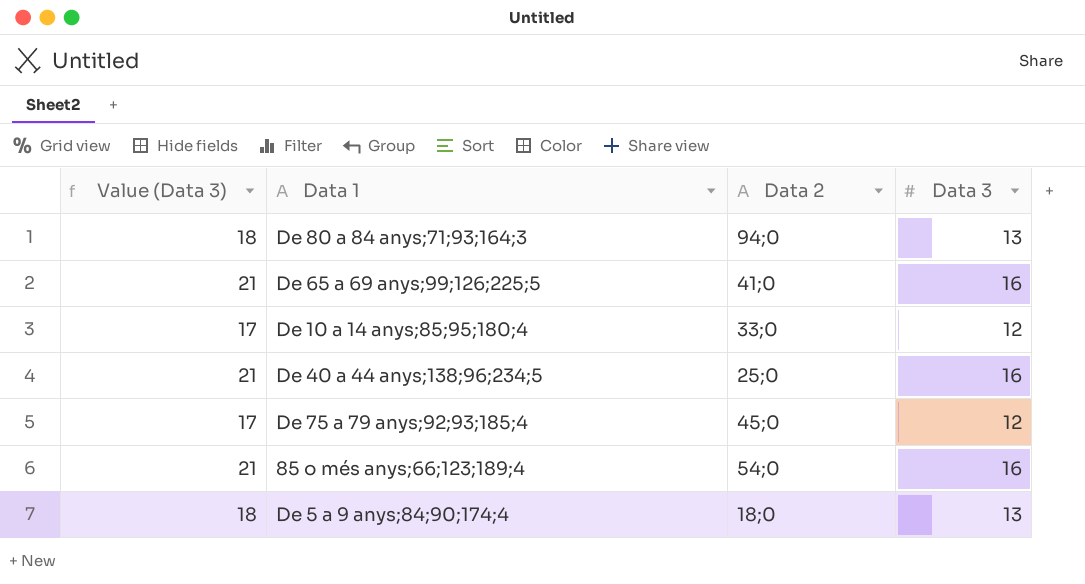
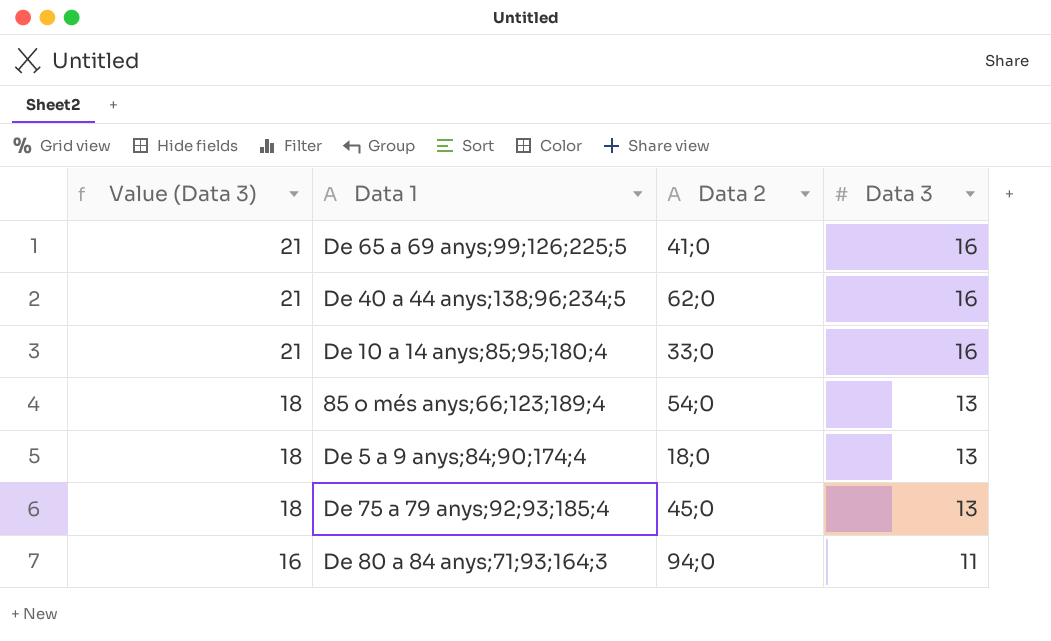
row order: none -> Value (Data 3) descending
De 40 a 44 anys;138;96;234;5 | Data 2: 25;0 -> 62;0
De 10 a 14 anys;85;95;180;4 | Value (Data 3): 17 -> 21
De 10 a 14 anys;85;95;180;4 | Data 3: 12 -> 16
85 o més anys;66;123;189;4 | Value (Data 3): 21 -> 18
85 o més anys;66;123;189;4 | Data 3: 16 -> 13
De 75 a 79 anys;92;93;185;4 | Value (Data 3): 17 -> 18
De 75 a 79 anys;92;93;185;4 | Data 3: 12 -> 13
De 80 a 84 anys;71;93;164;3 | Value (Data 3): 18 -> 16
De 80 a 84 anys;71;93;164;3 | Data 3: 13 -> 11

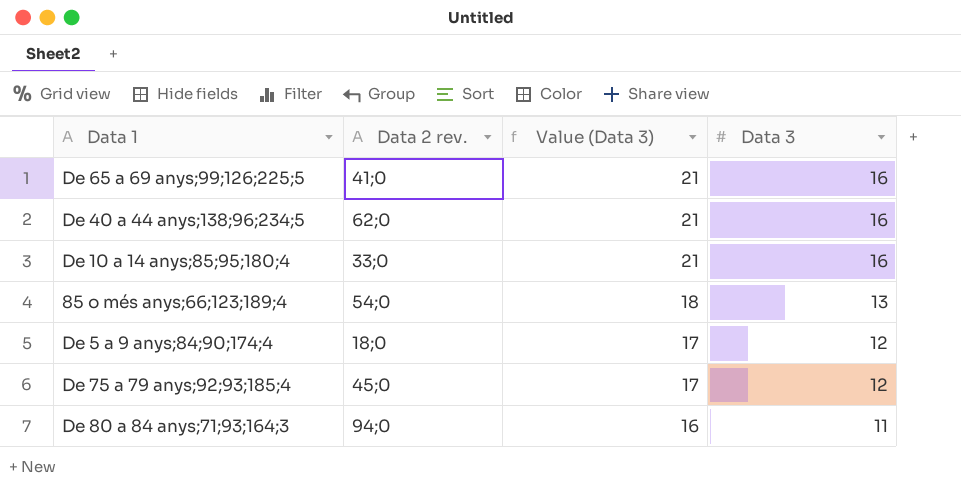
column name: Data 2 -> Data 2 rev.
column Value (Data 3) | position: 1 -> 3
De 5 a 9 anys;84;90;174;4 | Value (Data 3): 18 -> 17
De 5 a 9 anys;84;90;174;4 | Data 3: 13 -> 12
De 75 a 79 anys;92;93;185;4 | Value (Data 3): 18 -> 17
De 75 a 79 anys;92;93;185;4 | Data 3: 13 -> 12

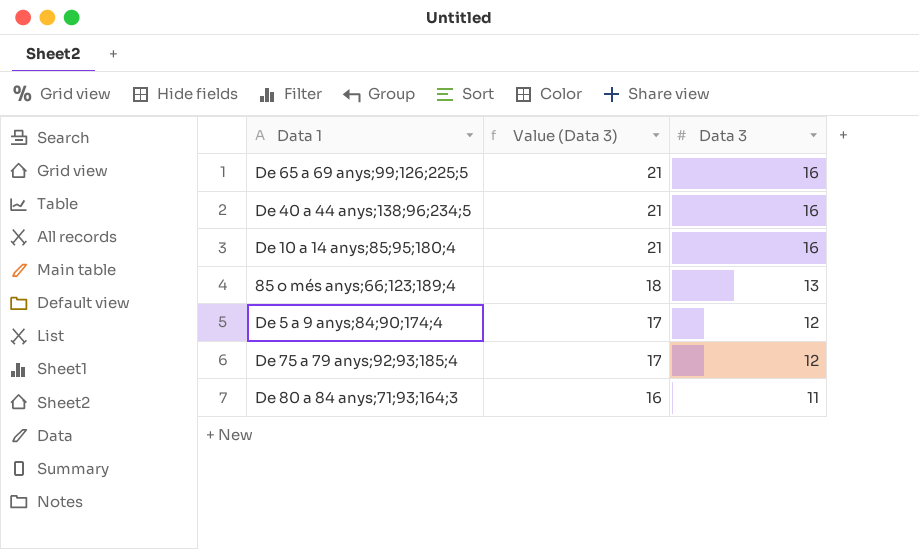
column Data 2 rev. | position: 2 -> none

